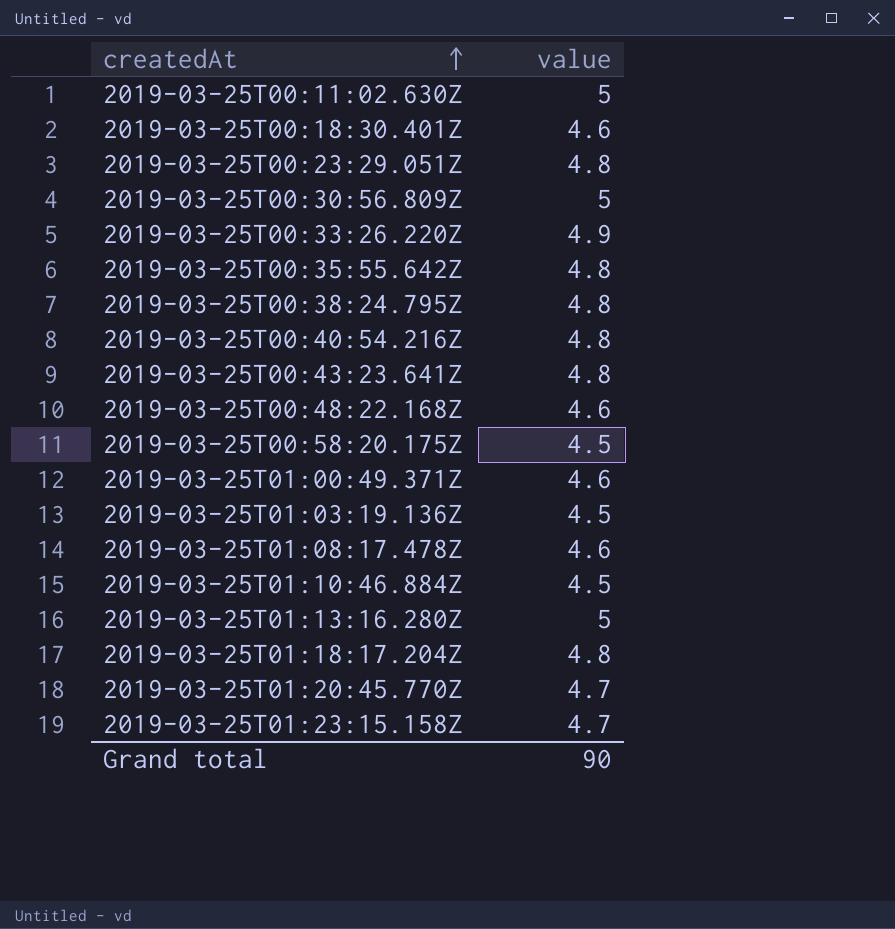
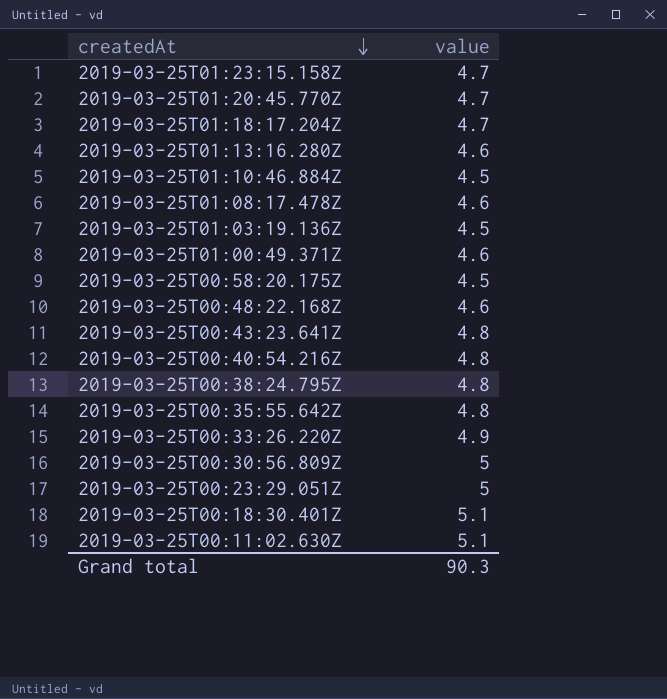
row order: createdAt ascending -> createdAt descending
2019-03-25T01:18:17.204Z | value: 4.8 -> 4.7
2019-03-25T01:13:16.280Z | value: 5 -> 4.6
2019-03-25T00:23:29.051Z | value: 4.8 -> 5
2019-03-25T00:18:30.401Z | value: 4.6 -> 5.1
2019-03-25T00:11:02.630Z | value: 5 -> 5.1
Grand total | value: 90 -> 90.3

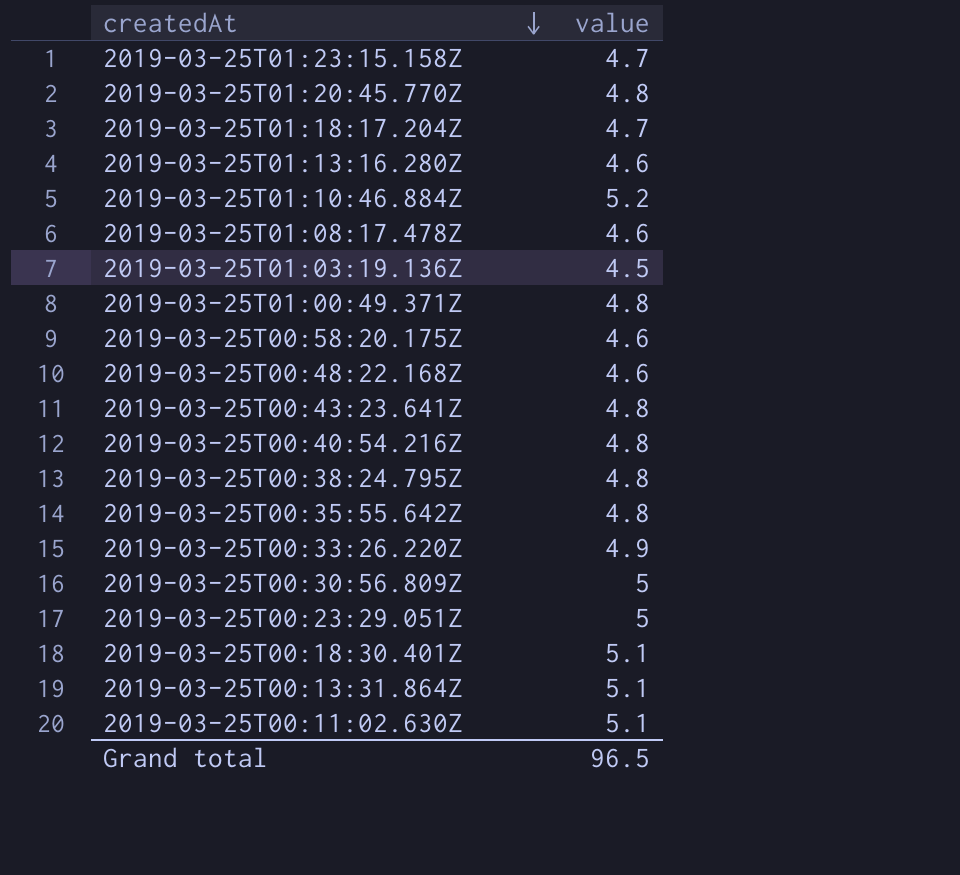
2019-03-25T01:20:45.770Z | value: 4.7 -> 4.8
2019-03-25T01:10:46.884Z | value: 4.5 -> 5.2
2019-03-25T01:00:49.371Z | value: 4.6 -> 4.8
2019-03-25T00:58:20.175Z | value: 4.5 -> 4.6
row 2019-03-25T00:13:31.864Z: none -> 5.1
Grand total | value: 90.3 -> 96.5

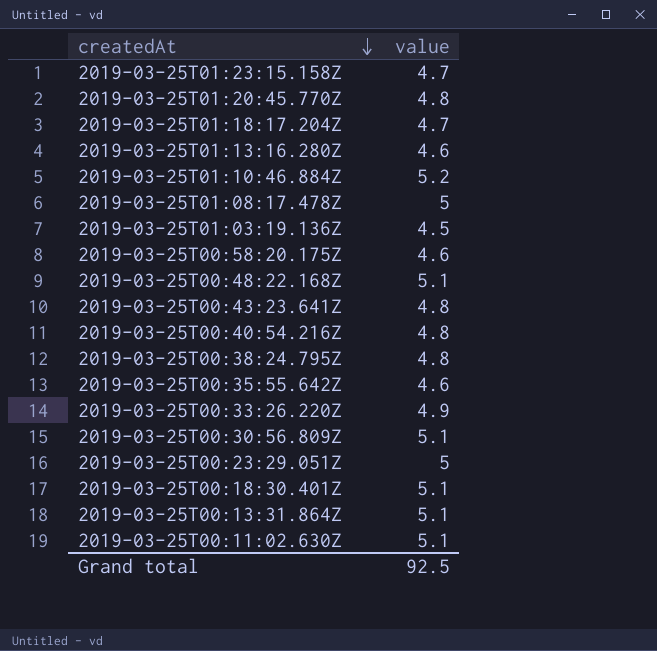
row 2019-03-25T01:00:49.371Z: 4.8 -> none
2019-03-25T01:08:17.478Z | value: 4.6 -> 5
2019-03-25T00:48:22.168Z | value: 4.6 -> 5.1
2019-03-25T00:35:55.642Z | value: 4.8 -> 4.6
2019-03-25T00:30:56.809Z | value: 5 -> 5.1
Grand total | value: 96.5 -> 92.5

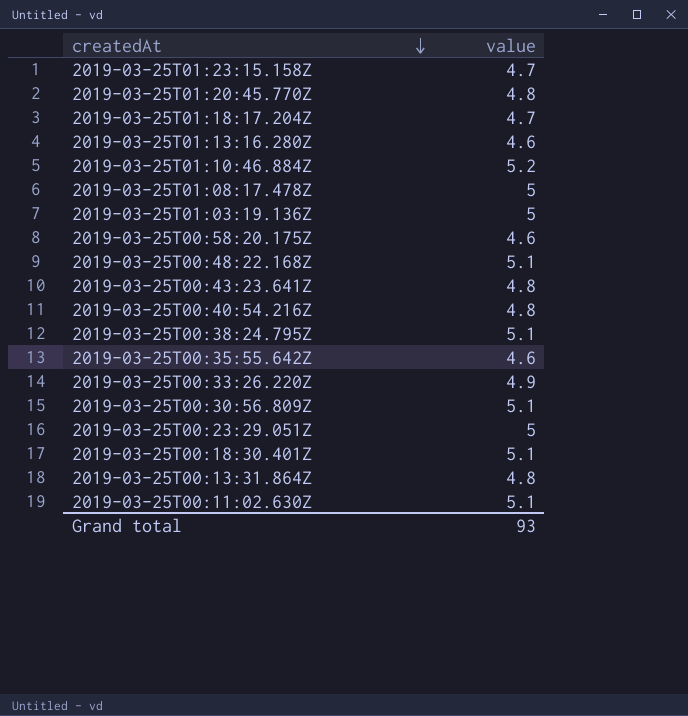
2019-03-25T01:03:19.136Z | value: 4.5 -> 5
2019-03-25T00:38:24.795Z | value: 4.8 -> 5.1
2019-03-25T00:13:31.864Z | value: 5.1 -> 4.8
Grand total | value: 92.5 -> 93

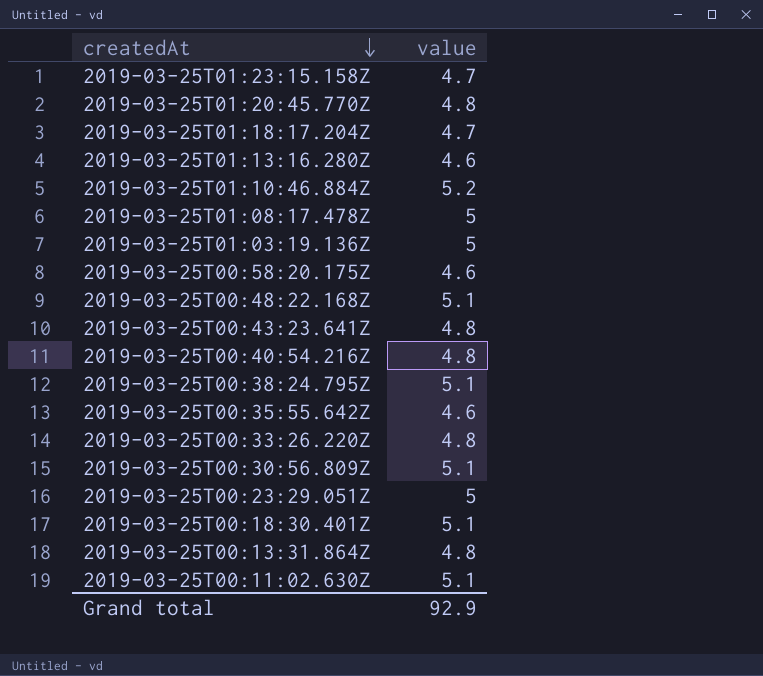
2019-03-25T00:33:26.220Z | value: 4.9 -> 4.8
Grand total | value: 93 -> 92.9

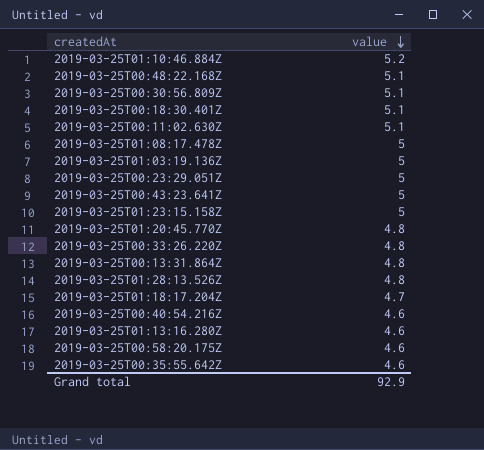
row order: createdAt descending -> value descending
row 2019-03-25T00:38:24.795Z: 5.1 -> none
2019-03-25T00:43:23.641Z | value: 4.8 -> 5
2019-03-25T01:23:15.158Z | value: 4.7 -> 5
row 2019-03-25T01:28:13.526Z: none -> 4.8
2019-03-25T00:40:54.216Z | value: 4.8 -> 4.6

